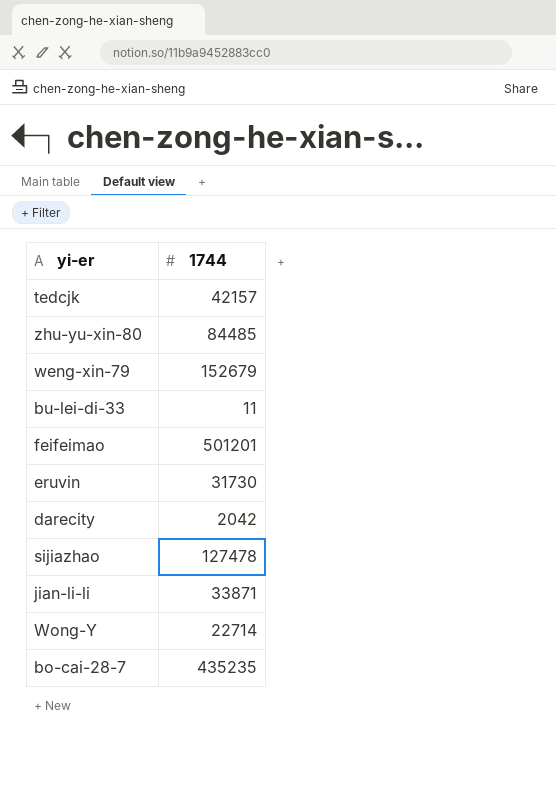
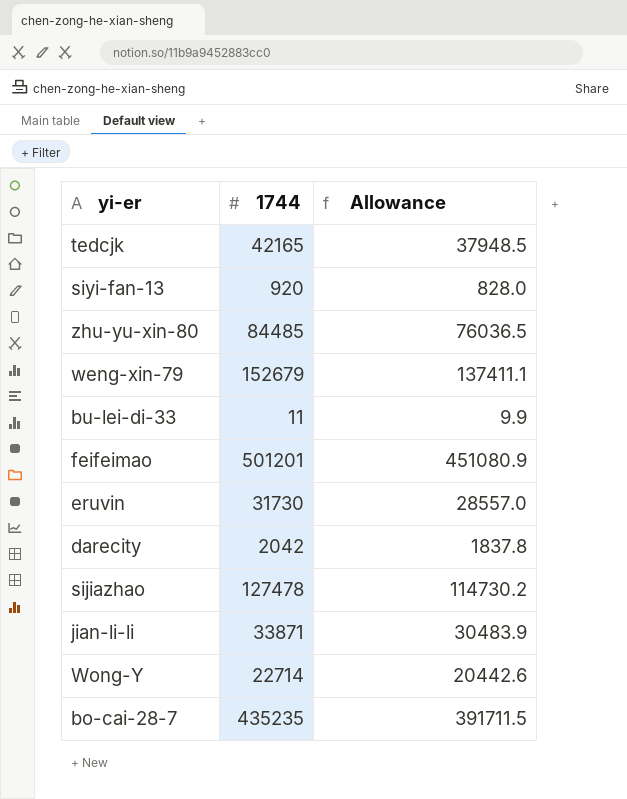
column Allowance | formula: none -> [1744] * 0.9
tedcjk | 1744: 42157 -> 42165
row siyi-fan-13: none -> 920 | 828.0

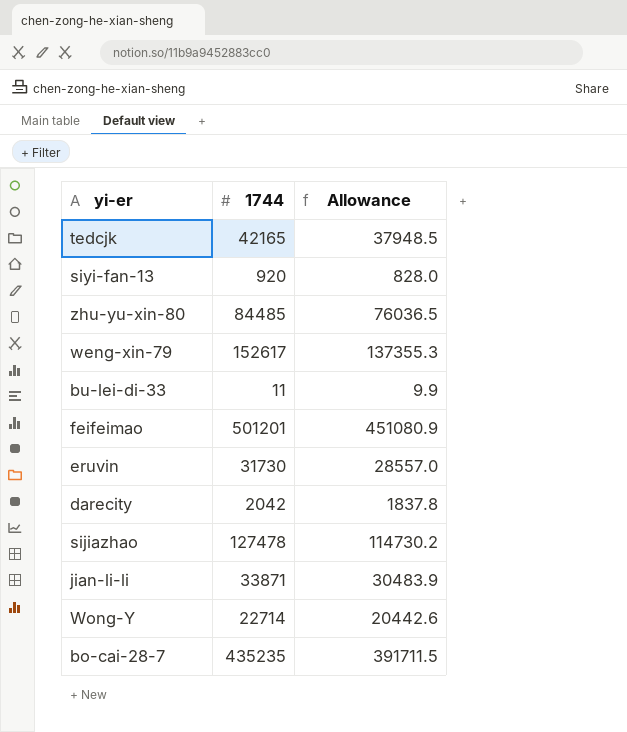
weng-xin-79 | 1744: 152679 -> 152617
weng-xin-79 | Allowance: 137411.1 -> 137355.3

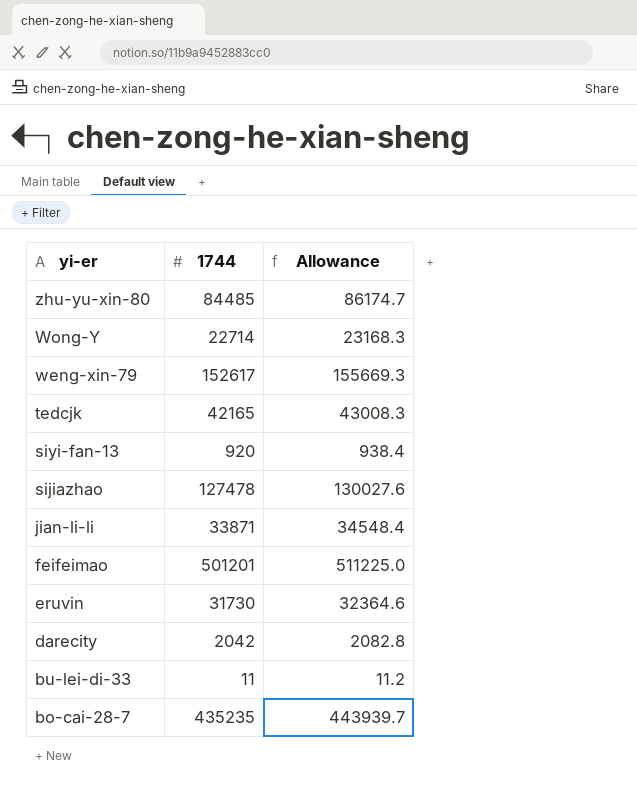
row order: none -> yi-er descending
column Allowance | formula: [1744] * 0.9 -> [1744] * 1.02

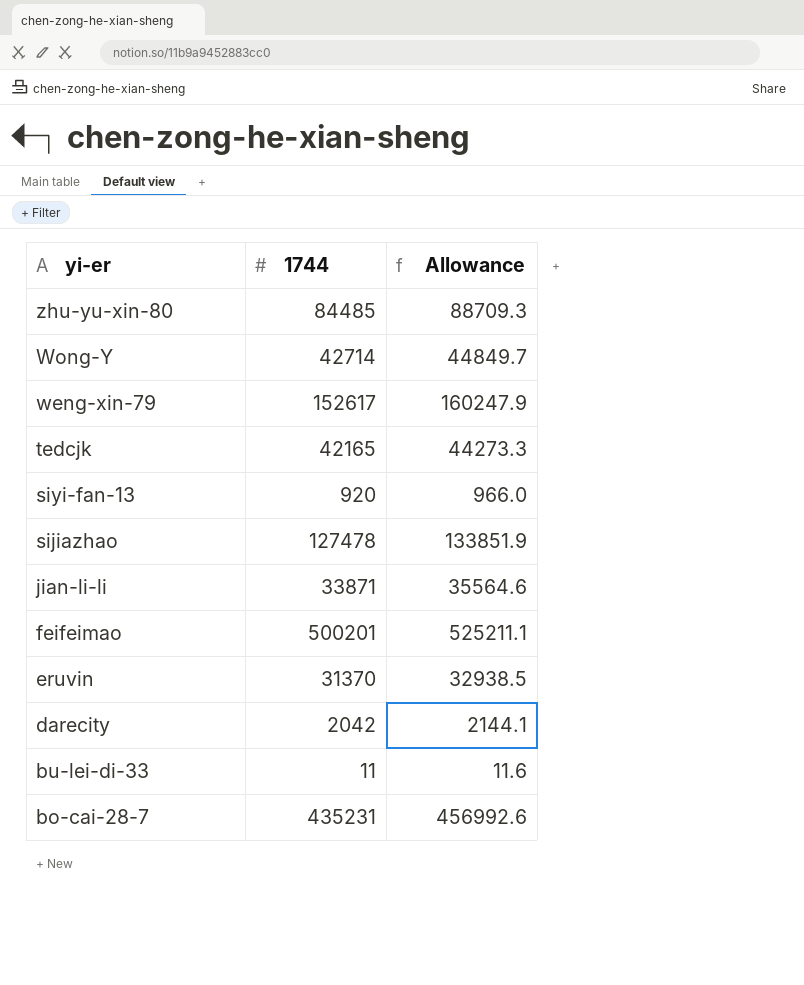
column Allowance | formula: [1744] * 1.02 -> [1744] * 1.05
Wong-Y | 1744: 22714 -> 42714
feifeimao | 1744: 501201 -> 500201
eruvin | 1744: 31730 -> 31370
bo-cai-28-7 | 1744: 435235 -> 435231

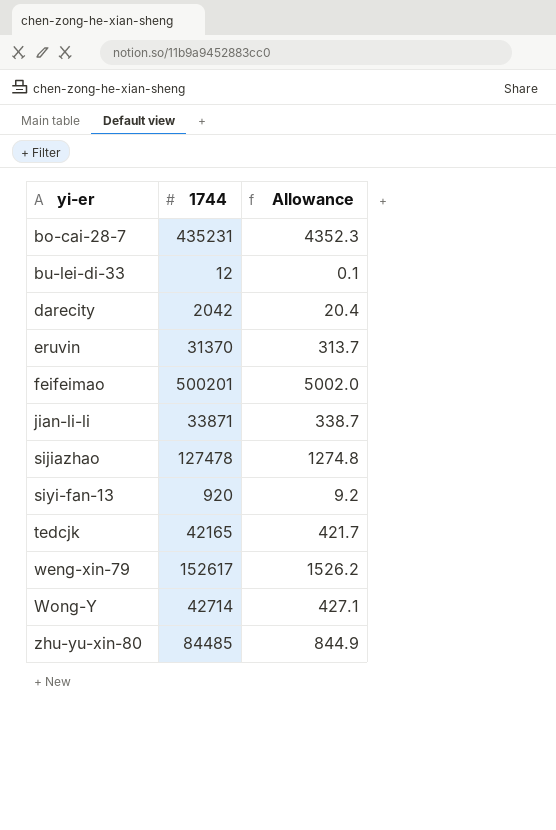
row order: yi-er descending -> yi-er ascending
column Allowance | formula: [1744] * 1.05 -> [1744] * 0.01
bu-lei-di-33 | 1744: 11 -> 12

